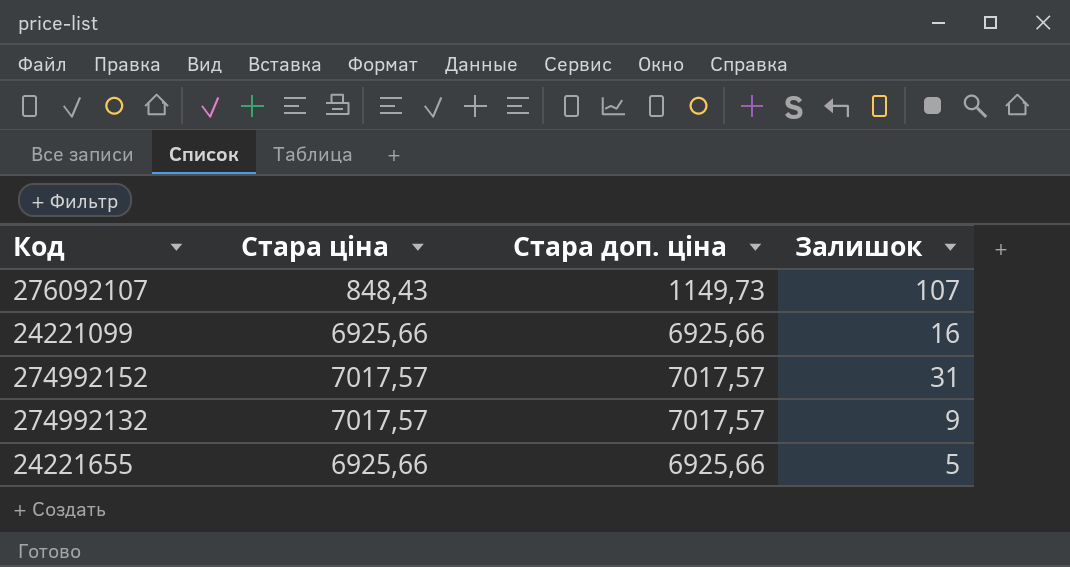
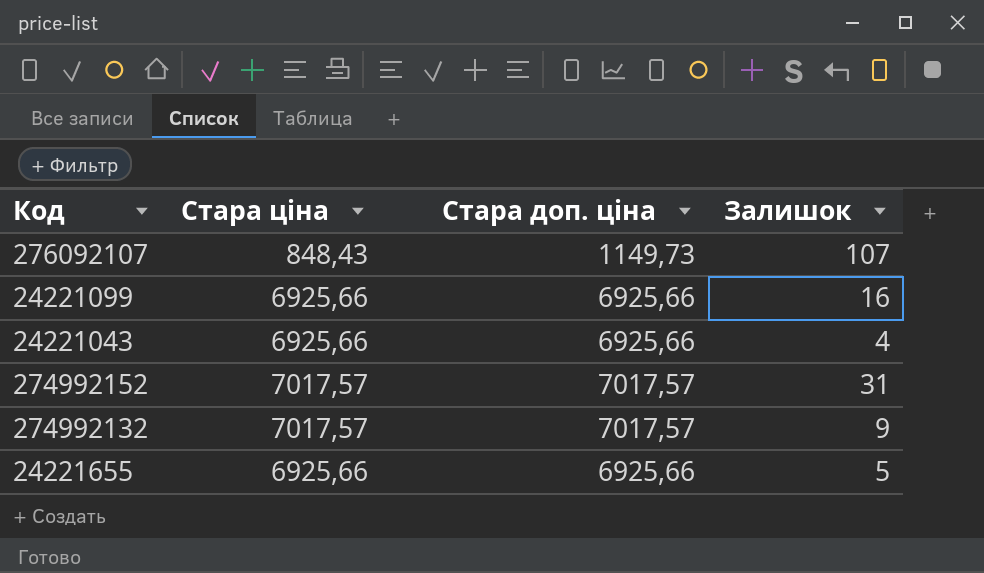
row 24221043: none -> 6925,66 | 6925,66 | 4

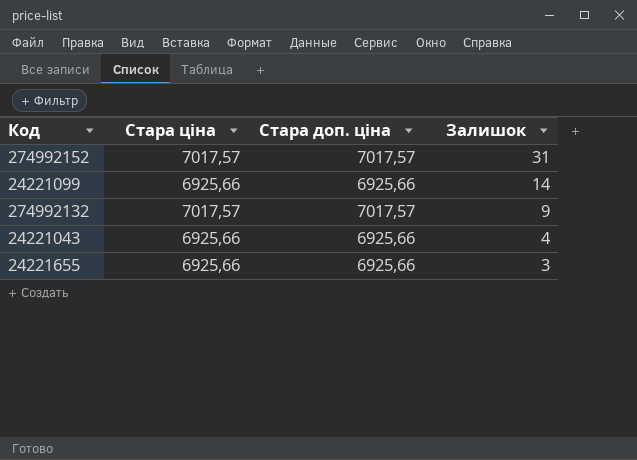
row order: none -> Залишок descending
row 276092107: 848,43 | 1149,73 | 107 -> none
24221099 | Залишок: 16 -> 14
24221655 | Залишок: 5 -> 3

